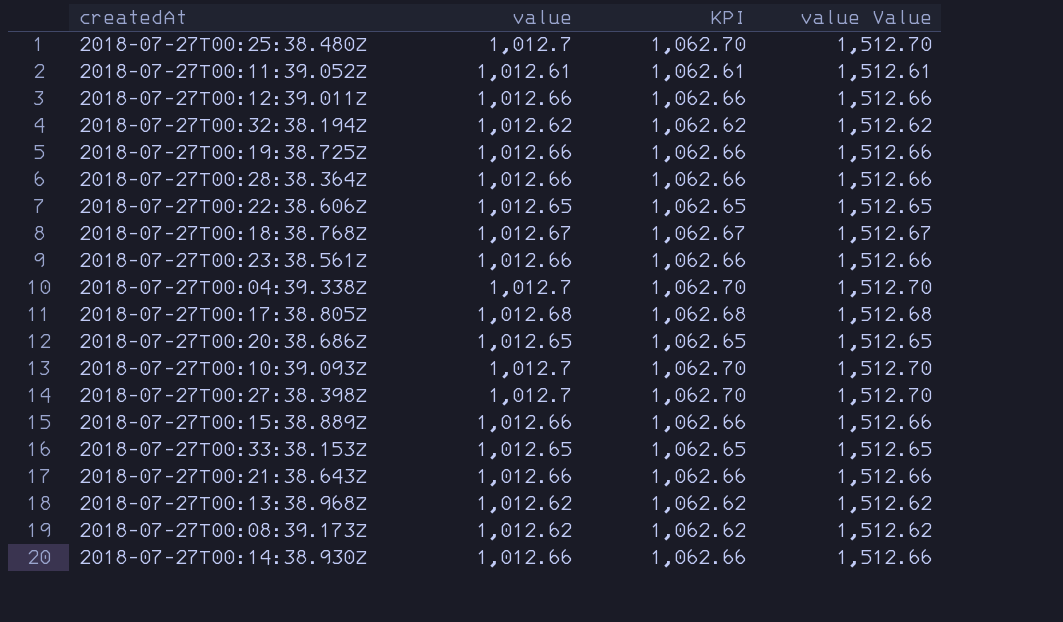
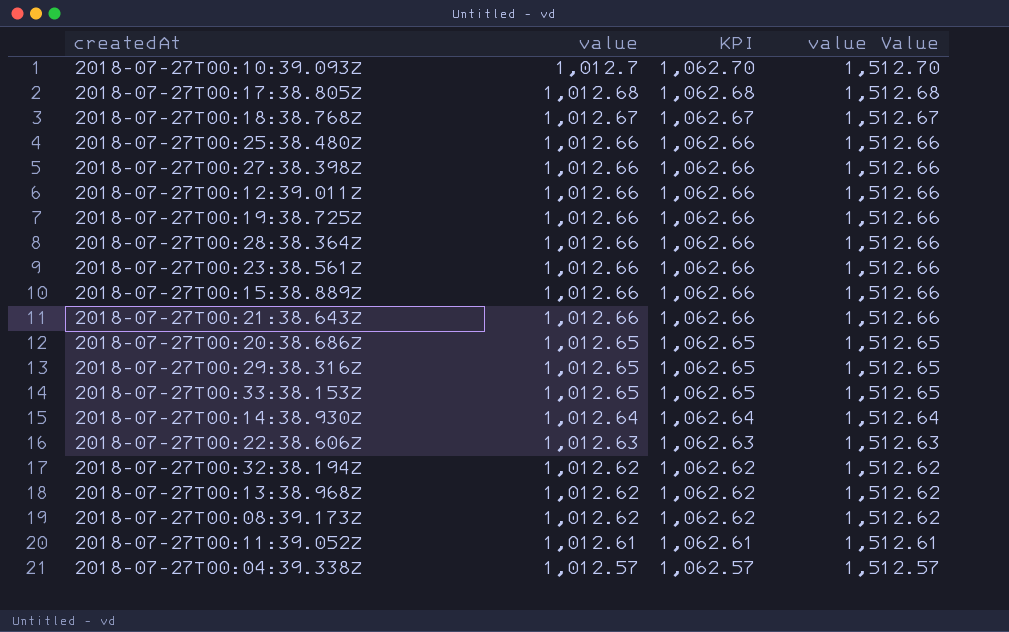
row order: none -> value descending
2018-07-27T00:25:38.480Z | value: 1,012.7 -> 1,012.66
2018-07-27T00:25:38.480Z | KPI: 1,062.70 -> 1,062.66
2018-07-27T00:25:38.480Z | value Value: 1,512.70 -> 1,512.66
2018-07-27T00:27:38.398Z | value: 1,012.7 -> 1,012.66
2018-07-27T00:27:38.398Z | KPI: 1,062.70 -> 1,062.66
2018-07-27T00:27:38.398Z | value Value: 1,512.70 -> 1,512.66
row 2018-07-27T00:29:38.316Z: none -> 1,012.65 | 1,062.65 | 1,512.65
2018-07-27T00:14:38.930Z | value: 1,012.66 -> 1,012.64
2018-07-27T00:14:38.930Z | KPI: 1,062.66 -> 1,062.64
2018-07-27T00:14:38.930Z | value Value: 1,512.66 -> 1,512.64
2018-07-27T00:22:38.606Z | value: 1,012.65 -> 1,012.63
2018-07-27T00:22:38.606Z | KPI: 1,062.65 -> 1,062.63
2018-07-27T00:22:38.606Z | value Value: 1,512.65 -> 1,512.63
2018-07-27T00:04:39.338Z | value: 1,012.7 -> 1,012.57
2018-07-27T00:04:39.338Z | KPI: 1,062.70 -> 1,062.57
2018-07-27T00:04:39.338Z | value Value: 1,512.70 -> 1,512.57

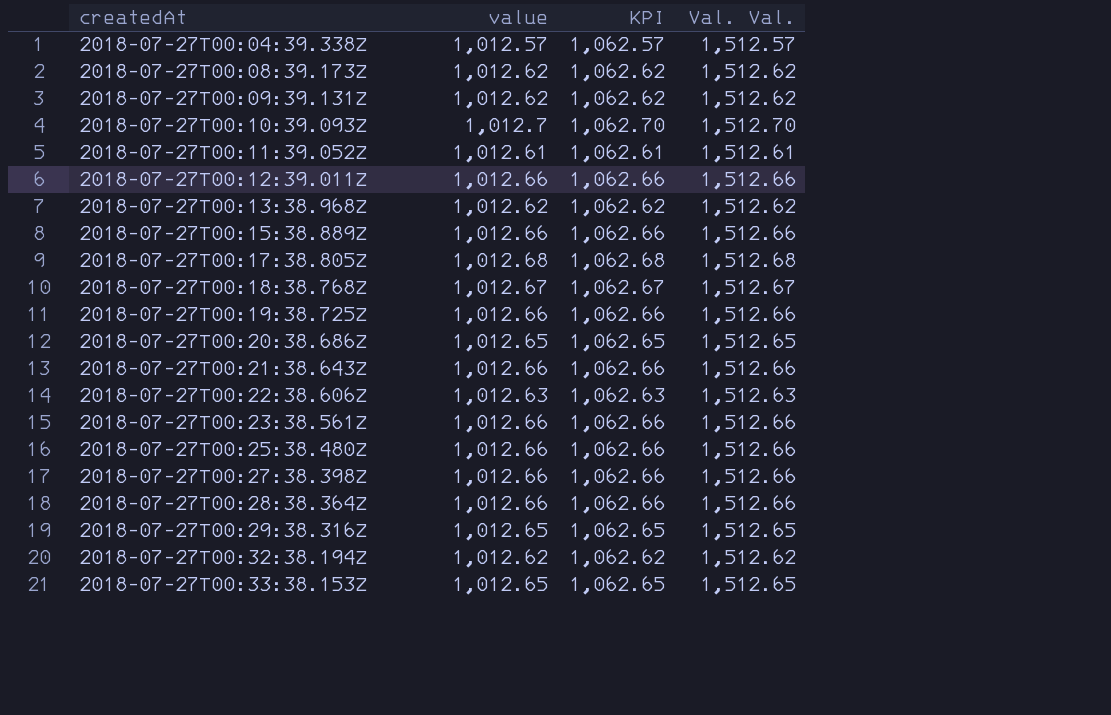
row order: value descending -> createdAt ascending
column name: value Value -> Val. Val.
row 2018-07-27T00:14:38.930Z: 1,012.64 | 1,062.64 | 1,512.64 -> none
row 2018-07-27T00:09:39.131Z: none -> 1,012.62 | 1,062.62 | 1,512.62

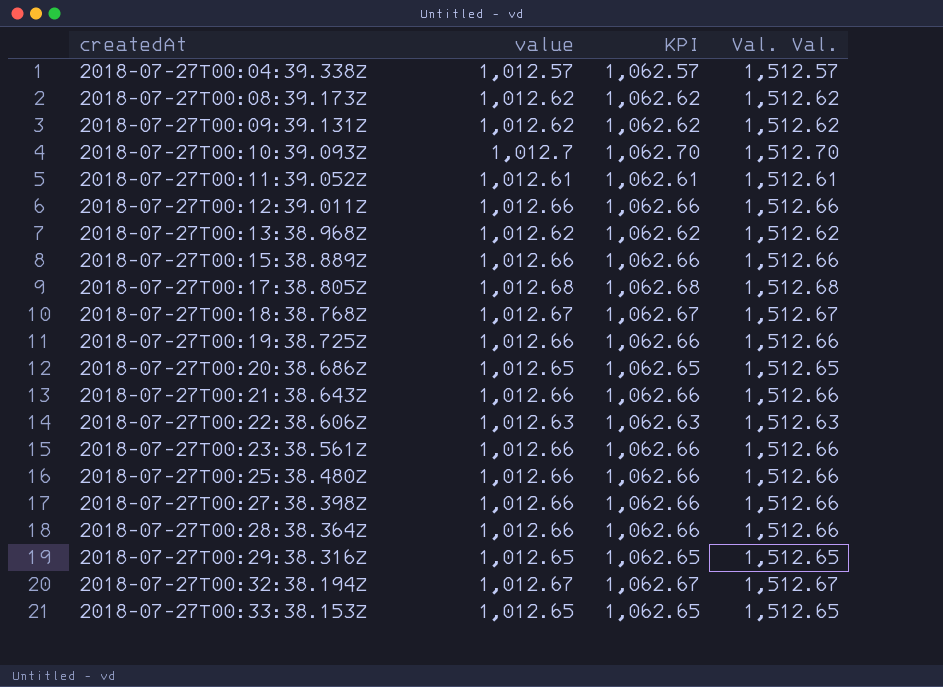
2018-07-27T00:32:38.194Z | value: 1,012.62 -> 1,012.67
2018-07-27T00:32:38.194Z | KPI: 1,062.62 -> 1,062.67
2018-07-27T00:32:38.194Z | Val. Val.: 1,512.62 -> 1,512.67

